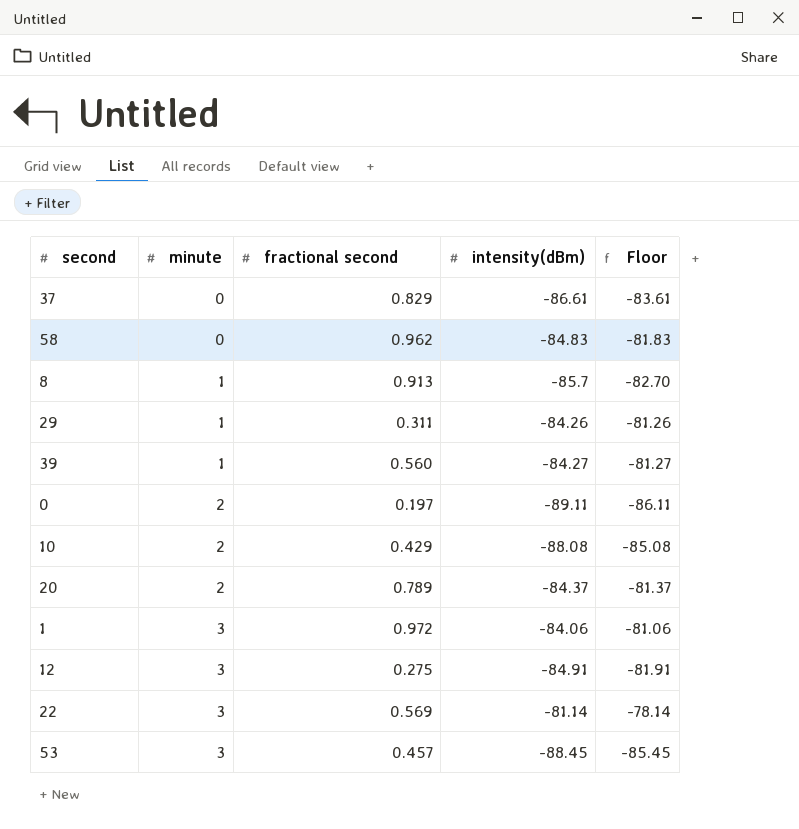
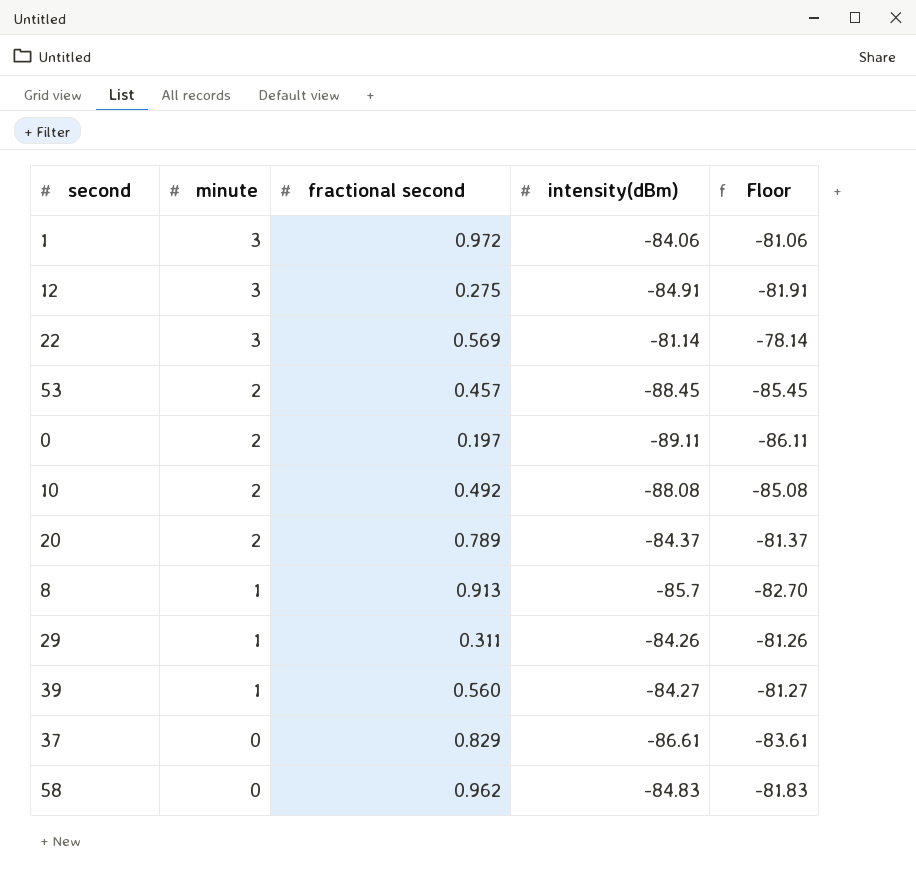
row order: minute ascending -> minute descending
53 | minute: 3 -> 2
10 | fractional second: 0.429 -> 0.492

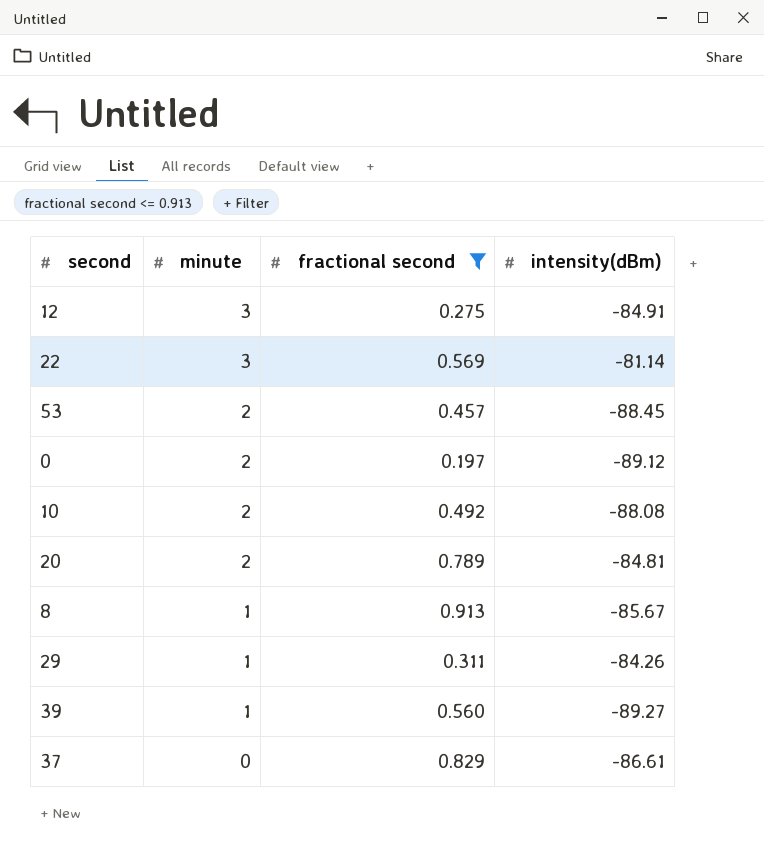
filter: none -> fractional second <= 0.913
column Floor | formula: [intensity(dBm)] + 3 -> none
0 | intensity(dBm): -89.11 -> -89.12
20 | intensity(dBm): -84.37 -> -84.81
8 | intensity(dBm): -85.7 -> -85.67
39 | intensity(dBm): -84.27 -> -89.27

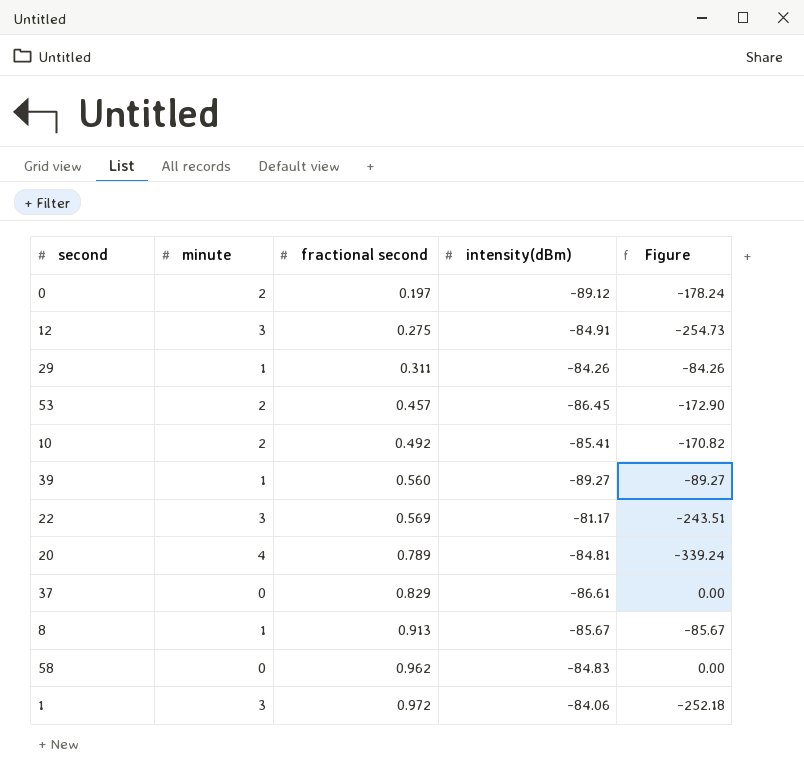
filter: fractional second <= 0.913 -> none
row order: minute descending -> fractional second ascending
column Figure | formula: none -> [minute] * [intensity(dBm)]
53 | intensity(dBm): -88.45 -> -86.45
10 | intensity(dBm): -88.08 -> -85.41
22 | intensity(dBm): -81.14 -> -81.17
20 | minute: 2 -> 4

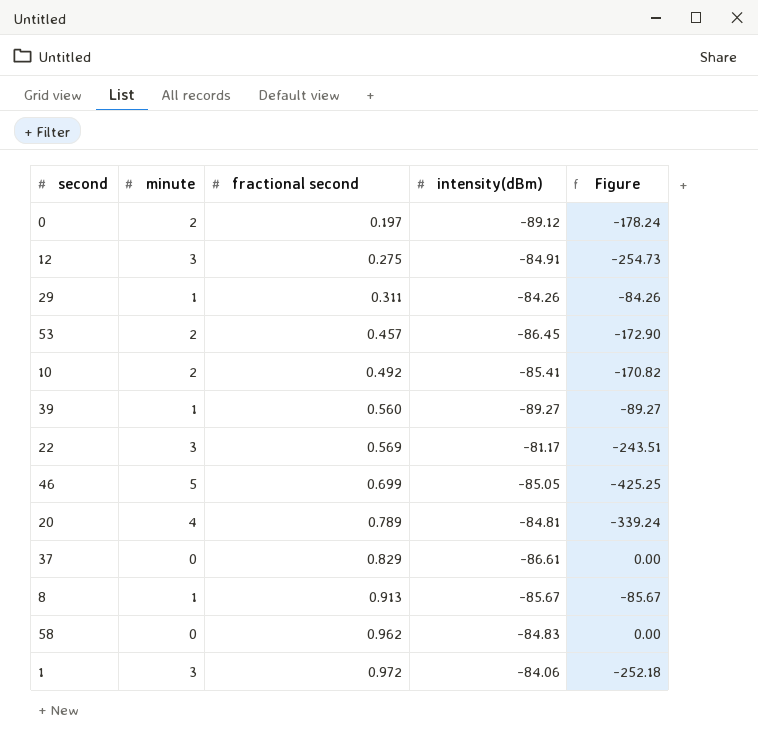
row 46: none -> 5 | 0.699 | -85.05 | -425.25

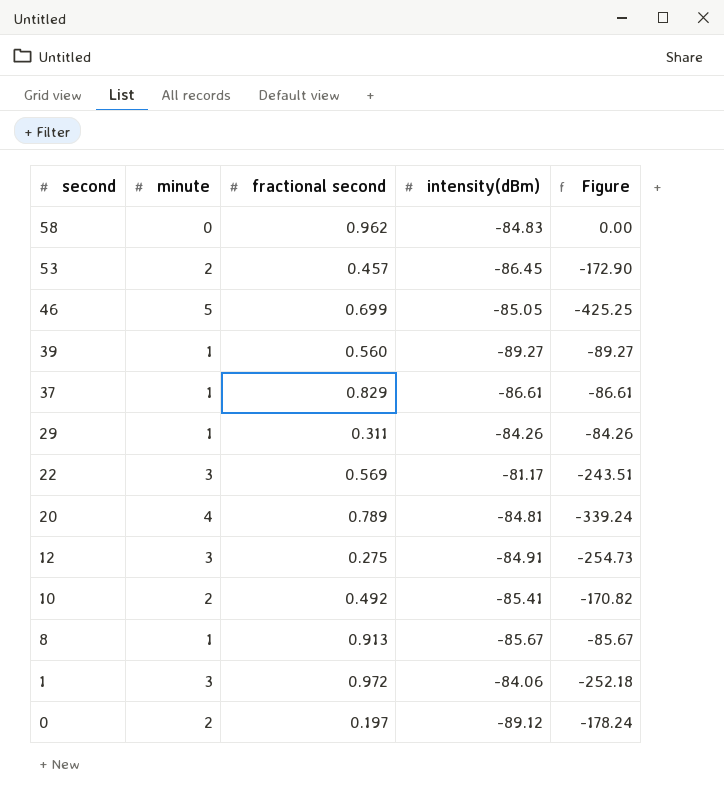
row order: fractional second ascending -> second descending
37 | minute: 0 -> 1
37 | Figure: 0.00 -> -86.61

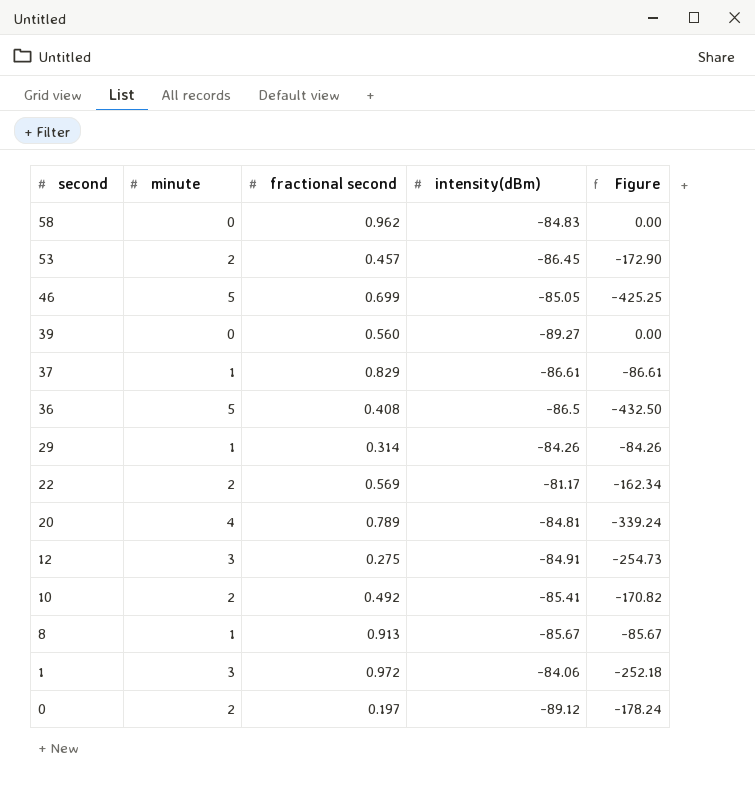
39 | minute: 1 -> 0
39 | Figure: -89.27 -> 0.00
row 36: none -> 5 | 0.408 | -86.5 | -432.50
29 | fractional second: 0.311 -> 0.314
22 | minute: 3 -> 2
22 | Figure: -243.51 -> -162.34

